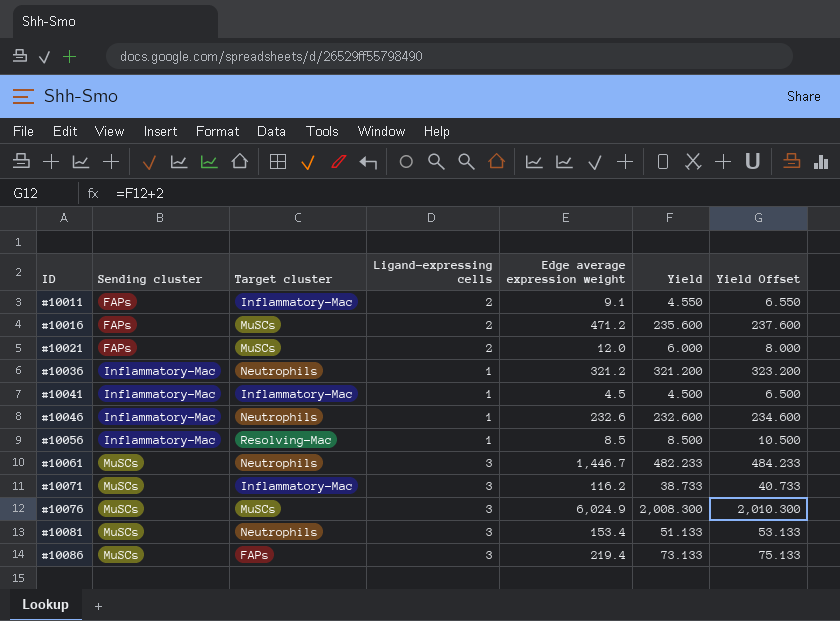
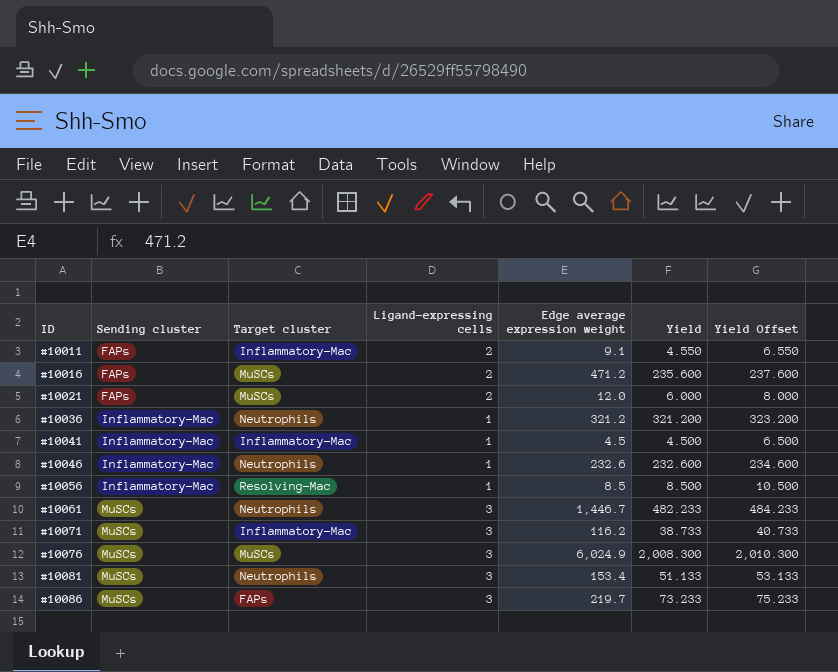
#10086 | Edge average expression weight: 219.4 -> 219.7
#10086 | Yield: 73.133 -> 73.233
#10086 | Yield Offset: 75.133 -> 75.233

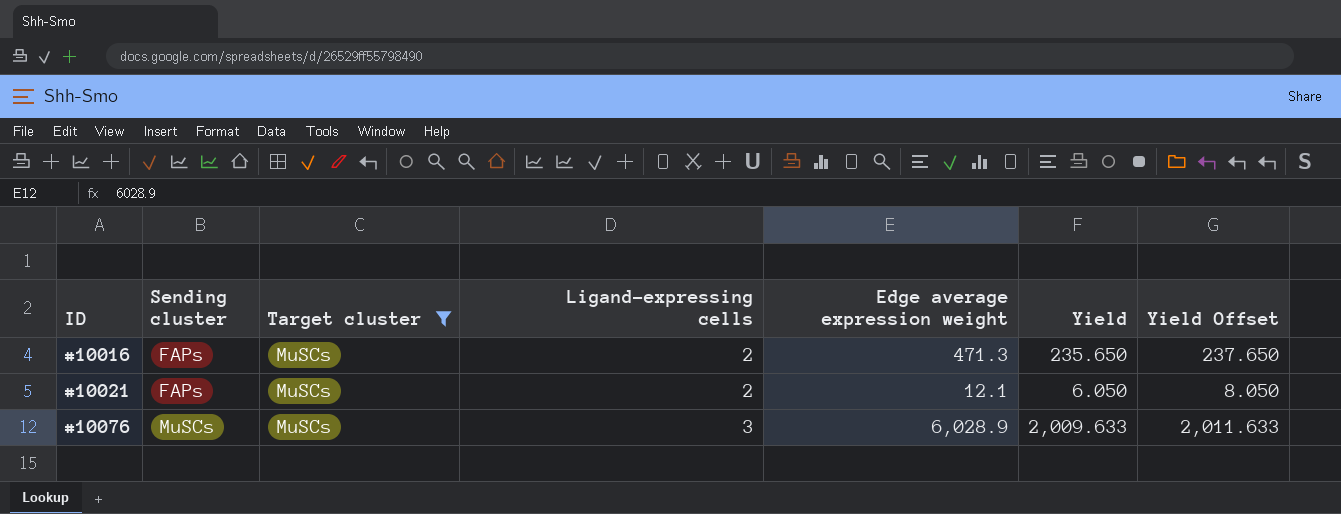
filter: none -> Target cluster = MuSCs
#10016 | Edge average expression weight: 471.2 -> 471.3
#10016 | Yield: 235.600 -> 235.650
#10016 | Yield Offset: 237.600 -> 237.650
#10021 | Edge average expression weight: 12.0 -> 12.1
#10021 | Yield: 6.000 -> 6.050
#10021 | Yield Offset: 8.000 -> 8.050
#10076 | Edge average expression weight: 6,024.9 -> 6,028.9
#10076 | Yield: 2,008.300 -> 2,009.633
#10076 | Yield Offset: 2,010.300 -> 2,011.633

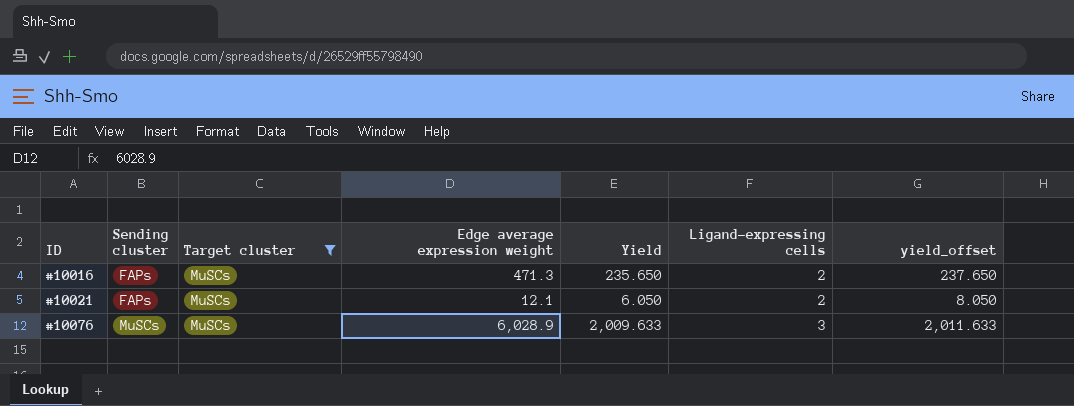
column Ligand-expressing cells | position: 4 -> 6
column name: Yield Offset -> yield_offset

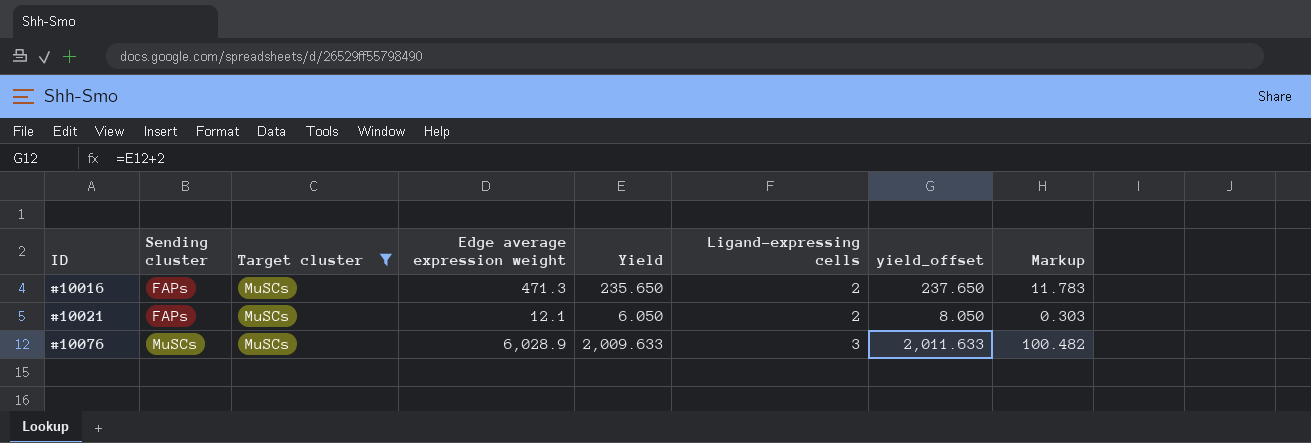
column Markup | formula: none -> [Yield] * 0.05

